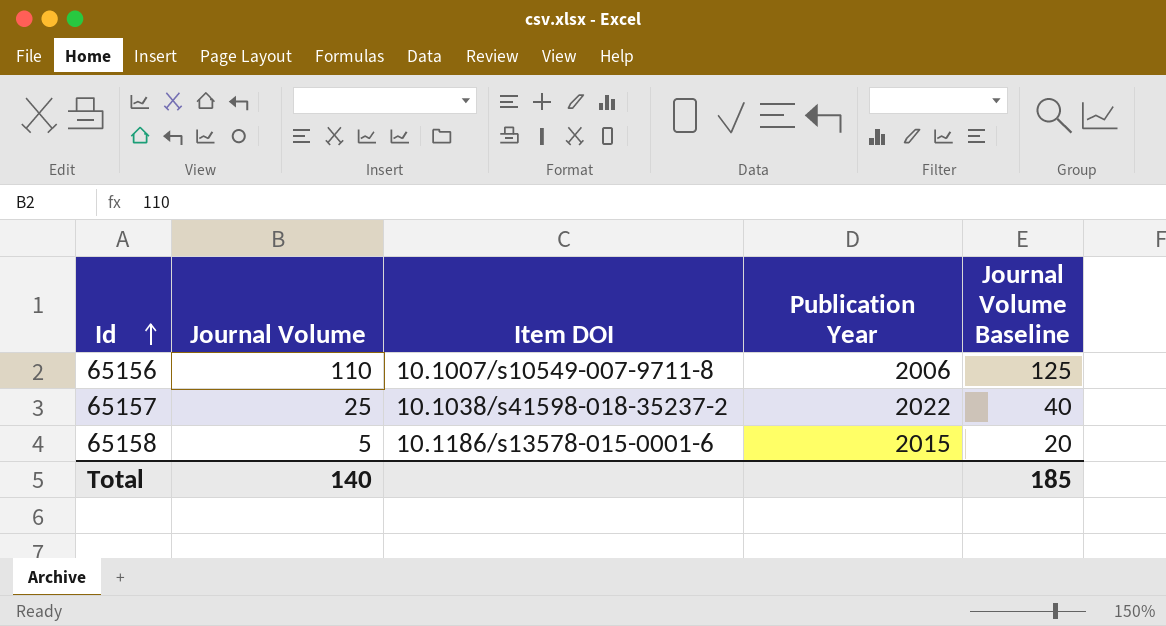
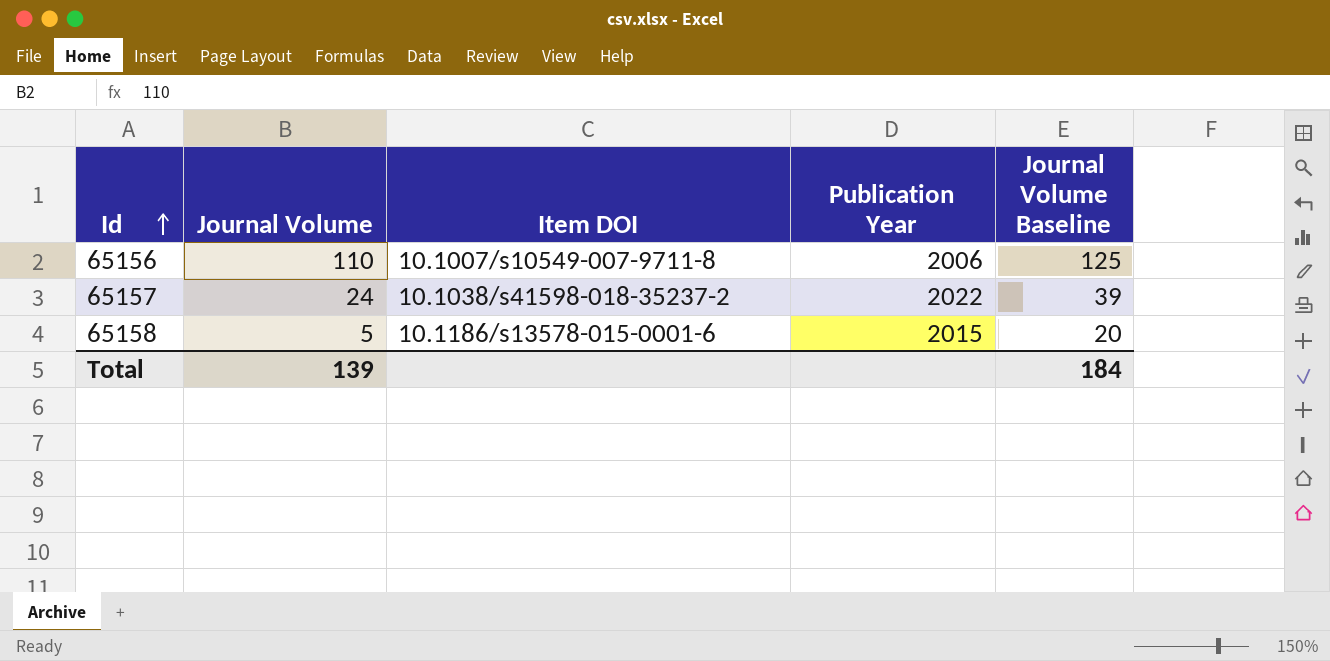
65157 | Journal Volume: 25 -> 24
65157 | Journal Volume Baseline: 40 -> 39
Total | Journal Volume: 140 -> 139
Total | Journal Volume Baseline: 185 -> 184

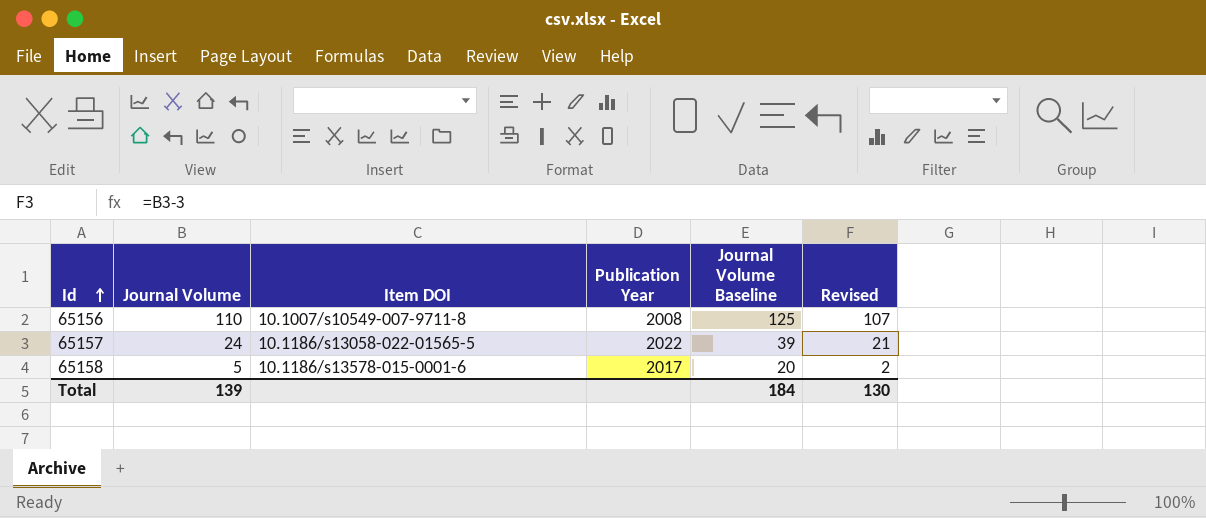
column Revised | formula: none -> [Journal Volume] - 3
65156 | Publication Year: 2006 -> 2008
65157 | Item DOI: 10.1038/s41598-018-35237-2 -> 10.1186/s13058-022-01565-5
65158 | Publication Year: 2015 -> 2017

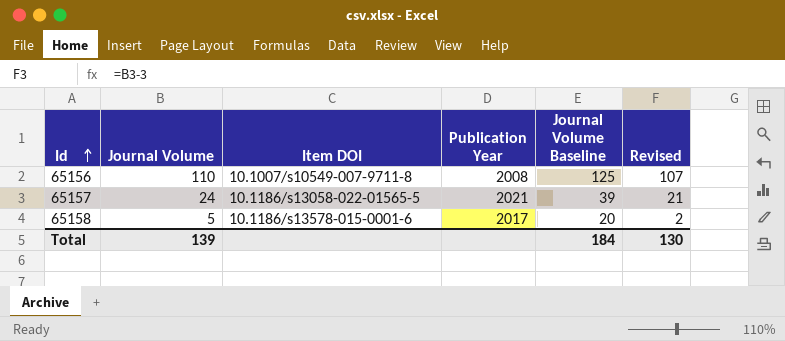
65157 | Publication Year: 2022 -> 2021

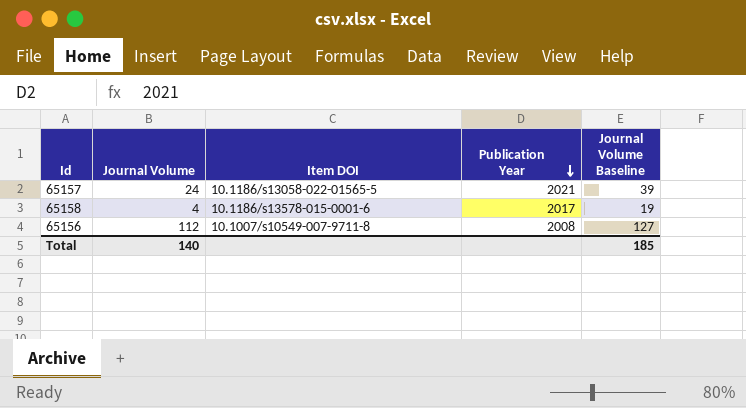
row order: Id ascending -> Publication Year descending
column Revised | formula: [Journal Volume] - 3 -> none
65158 | Journal Volume: 5 -> 4
65158 | Journal Volume Baseline: 20 -> 19
65156 | Journal Volume: 110 -> 112
65156 | Journal Volume Baseline: 125 -> 127
Total | Journal Volume: 139 -> 140
Total | Journal Volume Baseline: 184 -> 185

